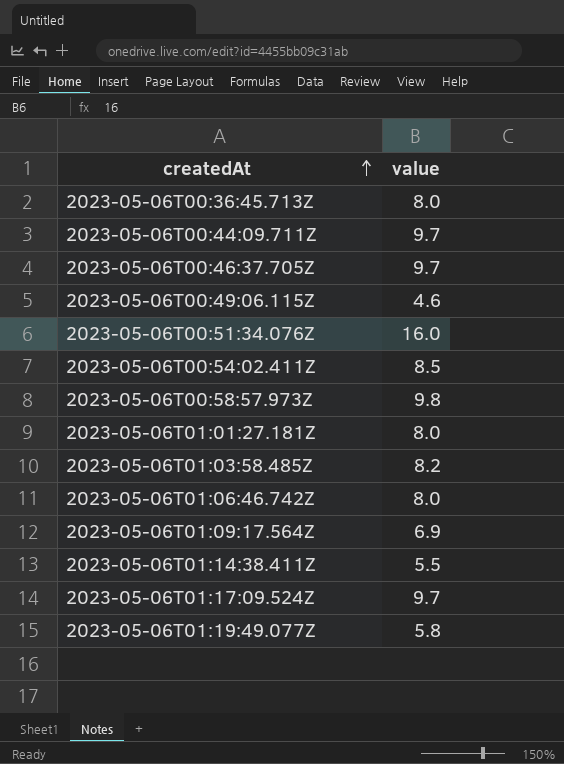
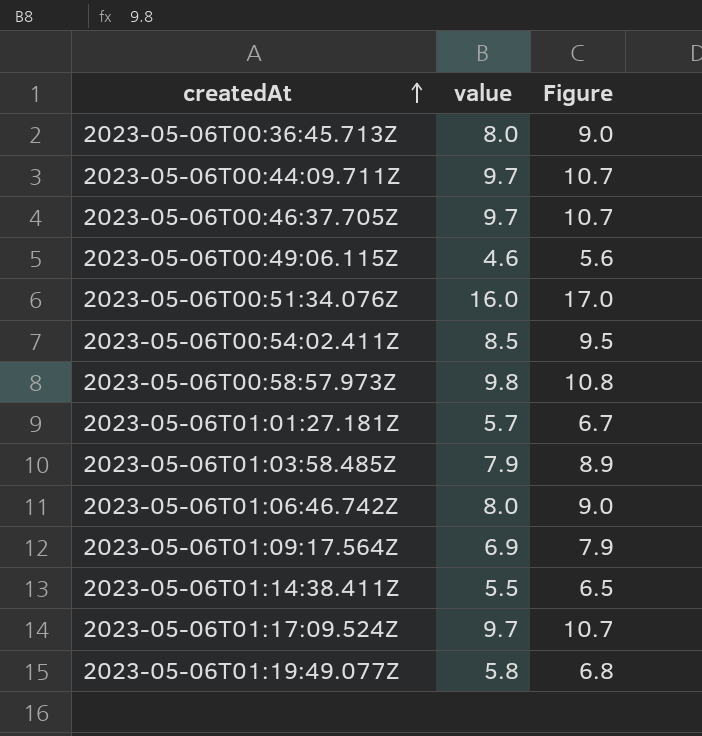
column Figure | formula: none -> [value] + 1
2023-05-06T01:01:27.181Z | value: 8.0 -> 5.7
2023-05-06T01:03:58.485Z | value: 8.2 -> 7.9

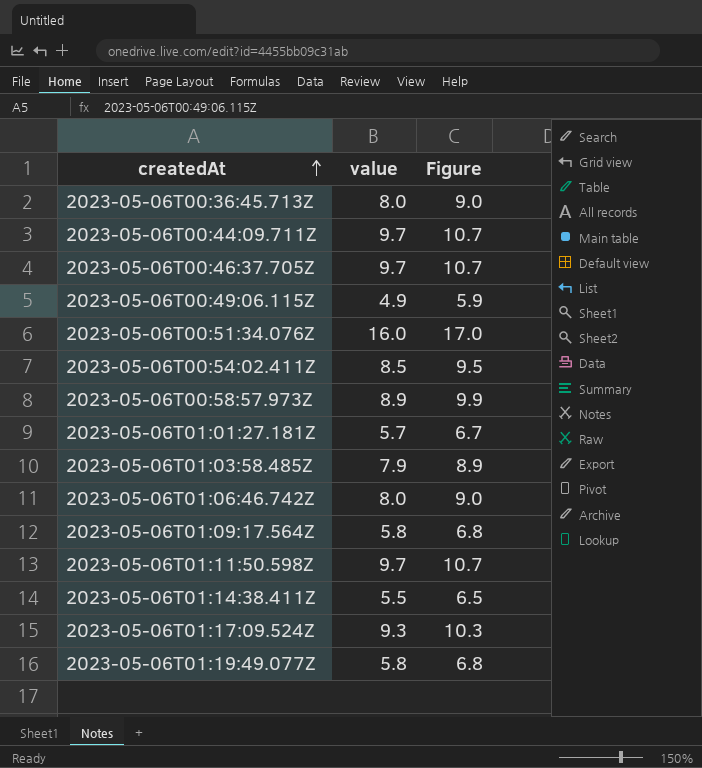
2023-05-06T00:49:06.115Z | value: 4.6 -> 4.9
2023-05-06T00:49:06.115Z | Figure: 5.6 -> 5.9
2023-05-06T00:58:57.973Z | value: 9.8 -> 8.9
2023-05-06T00:58:57.973Z | Figure: 10.8 -> 9.9
2023-05-06T01:09:17.564Z | value: 6.9 -> 5.8
2023-05-06T01:09:17.564Z | Figure: 7.9 -> 6.8
row 2023-05-06T01:11:50.598Z: none -> 9.7 | 10.7
2023-05-06T01:17:09.524Z | value: 9.7 -> 9.3
2023-05-06T01:17:09.524Z | Figure: 10.7 -> 10.3

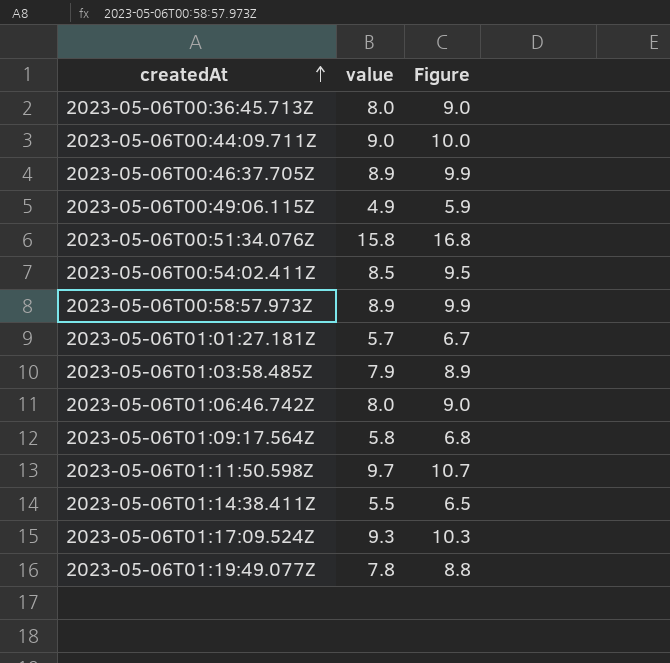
2023-05-06T00:44:09.711Z | value: 9.7 -> 9.0
2023-05-06T00:44:09.711Z | Figure: 10.7 -> 10.0
2023-05-06T00:46:37.705Z | value: 9.7 -> 8.9
2023-05-06T00:46:37.705Z | Figure: 10.7 -> 9.9
2023-05-06T00:51:34.076Z | value: 16.0 -> 15.8
2023-05-06T00:51:34.076Z | Figure: 17.0 -> 16.8
2023-05-06T01:19:49.077Z | value: 5.8 -> 7.8
2023-05-06T01:19:49.077Z | Figure: 6.8 -> 8.8

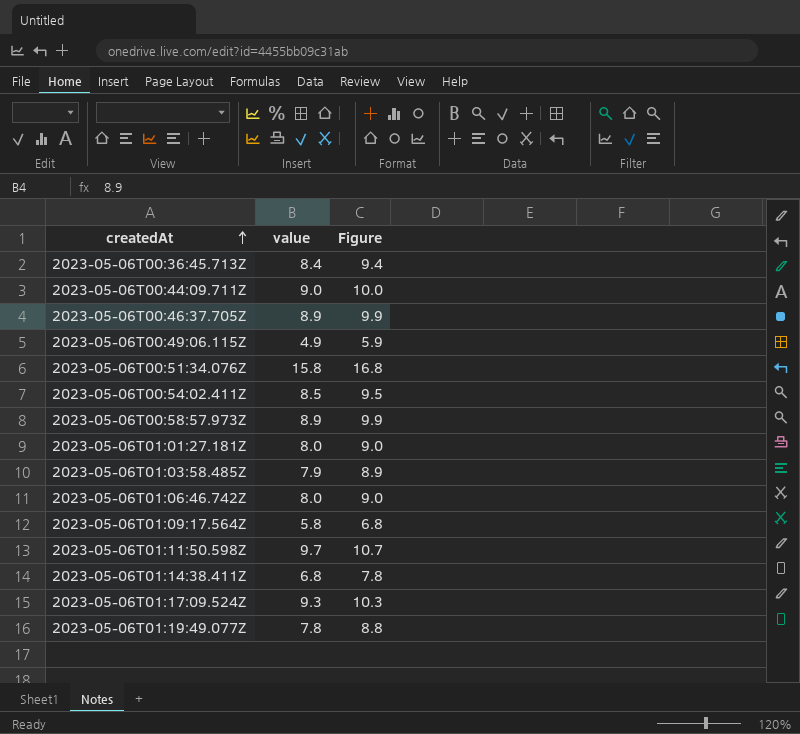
2023-05-06T00:36:45.713Z | value: 8.0 -> 8.4
2023-05-06T00:36:45.713Z | Figure: 9.0 -> 9.4
2023-05-06T01:01:27.181Z | value: 5.7 -> 8.0
2023-05-06T01:01:27.181Z | Figure: 6.7 -> 9.0
2023-05-06T01:14:38.411Z | value: 5.5 -> 6.8
2023-05-06T01:14:38.411Z | Figure: 6.5 -> 7.8

